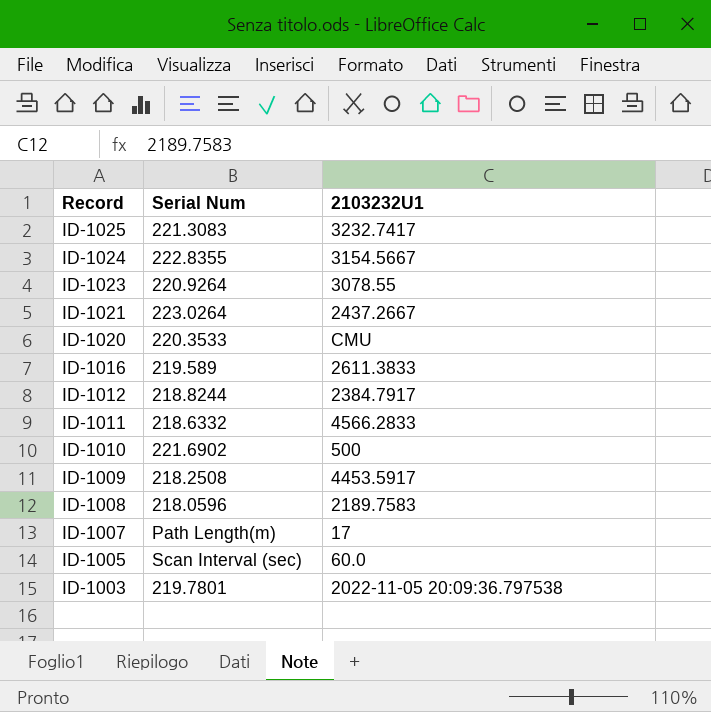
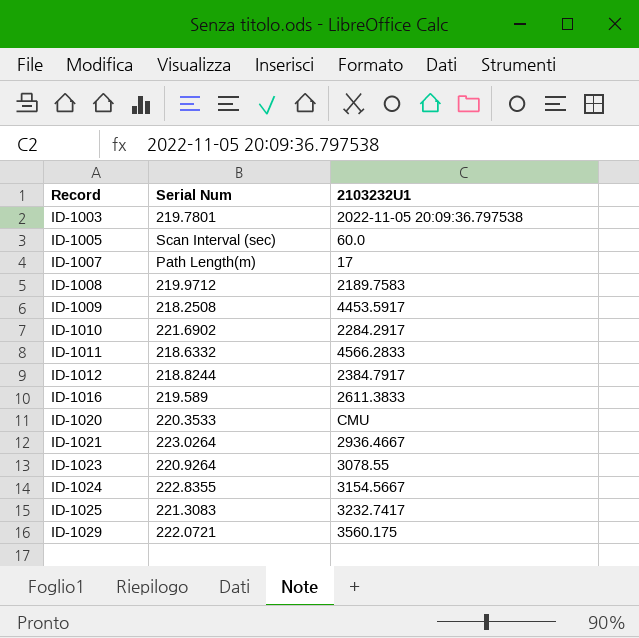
row order: Record descending -> Record ascending
ID-1008 | Serial Num: 218.0596 -> 219.9712
ID-1010 | 2103232U1: 500 -> 2284.2917
ID-1021 | 2103232U1: 2437.2667 -> 2936.4667
row ID-1029: none -> 222.0721 | 3560.175

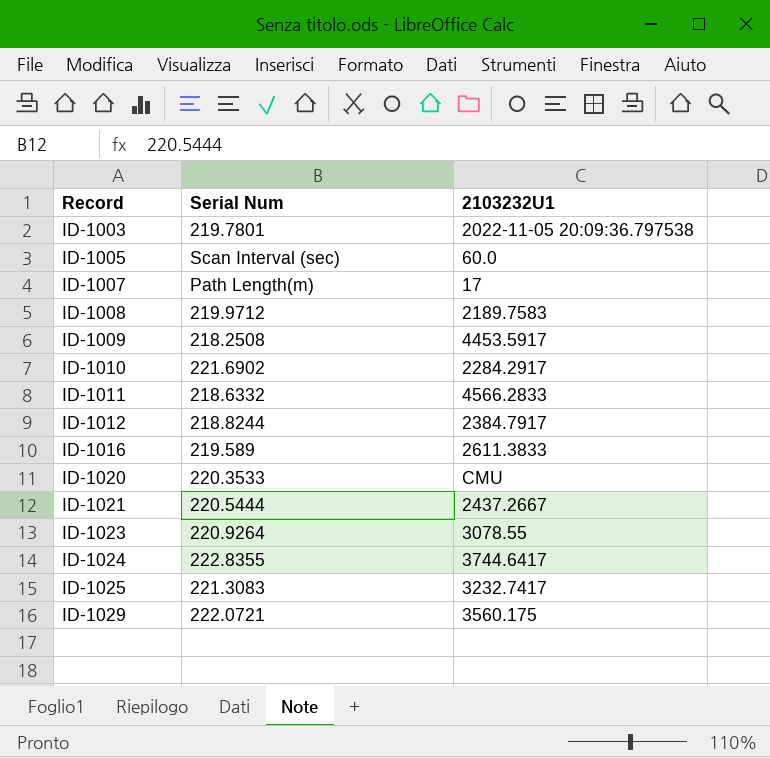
ID-1021 | Serial Num: 223.0264 -> 220.5444
ID-1021 | 2103232U1: 2936.4667 -> 2437.2667
ID-1024 | 2103232U1: 3154.5667 -> 3744.6417

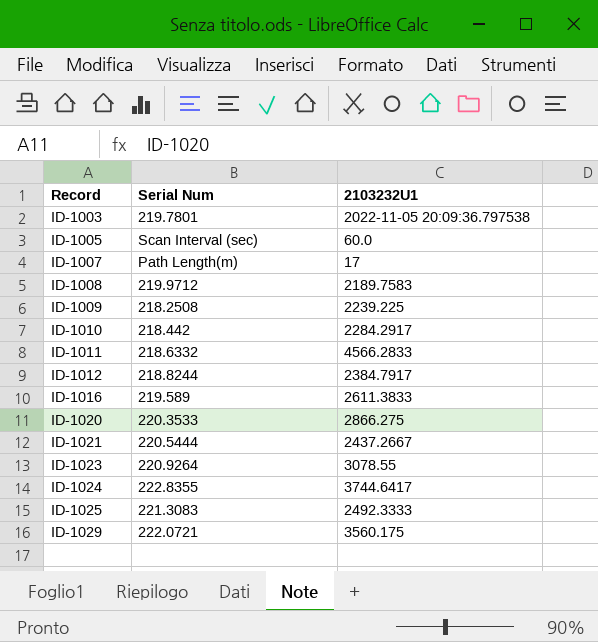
ID-1009 | 2103232U1: 4453.5917 -> 2239.225
ID-1010 | Serial Num: 221.6902 -> 218.442
ID-1020 | 2103232U1: CMU -> 2866.275
ID-1025 | 2103232U1: 3232.7417 -> 2492.3333

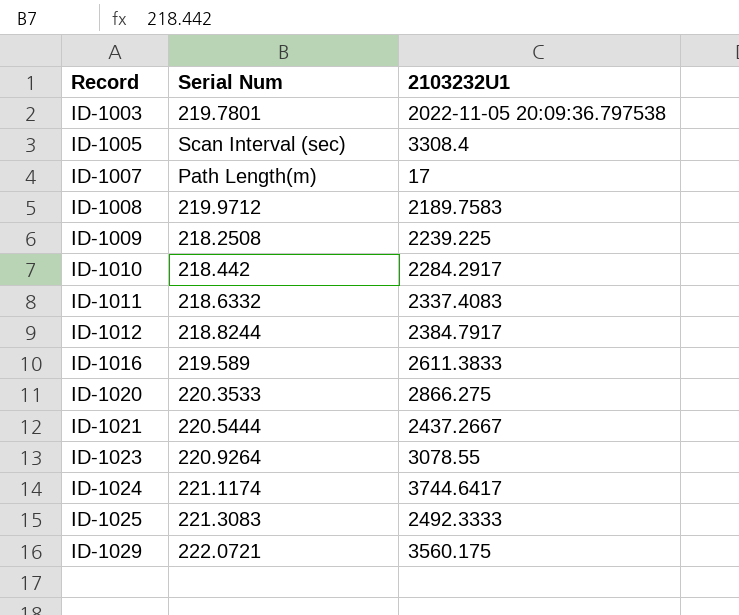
ID-1005 | 2103232U1: 60.0 -> 3308.4
ID-1011 | 2103232U1: 4566.2833 -> 2337.4083
ID-1024 | Serial Num: 222.8355 -> 221.1174

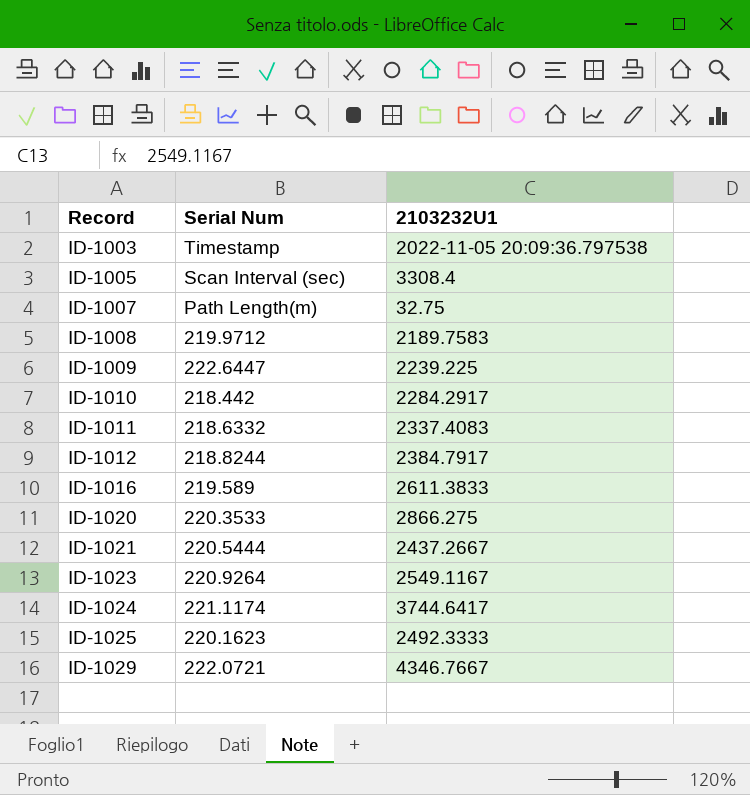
ID-1003 | Serial Num: 219.7801 -> Timestamp
ID-1007 | 2103232U1: 17 -> 32.75
ID-1009 | Serial Num: 218.2508 -> 222.6447
ID-1023 | 2103232U1: 3078.55 -> 2549.1167
ID-1025 | Serial Num: 221.3083 -> 220.1623
ID-1029 | 2103232U1: 3560.175 -> 4346.7667

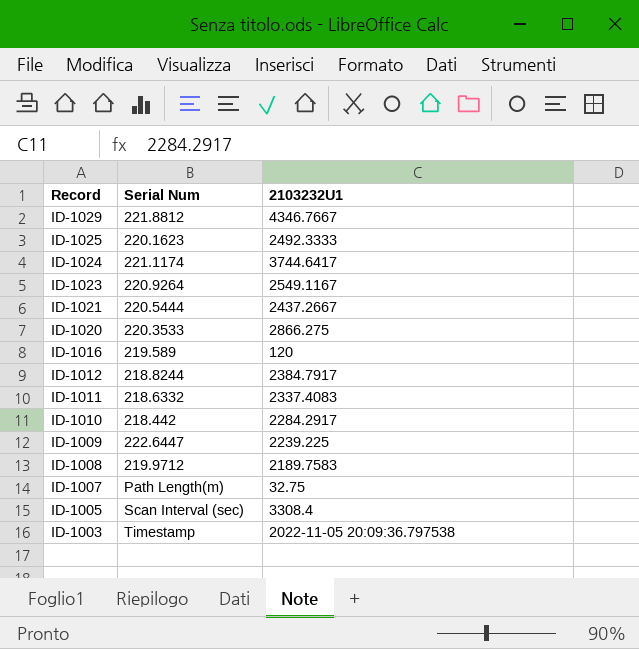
row order: Record ascending -> Record descending
ID-1029 | Serial Num: 222.0721 -> 221.8812
ID-1016 | 2103232U1: 2611.3833 -> 120

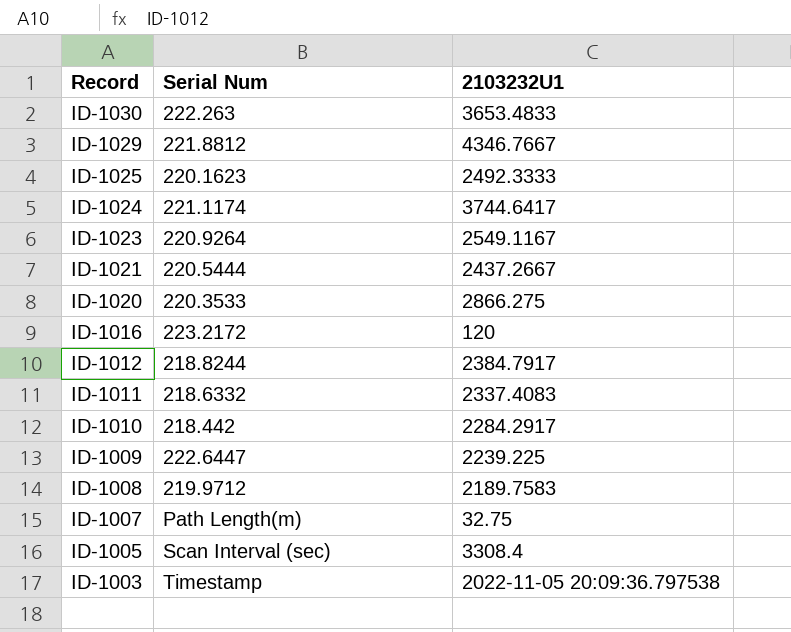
row ID-1030: none -> 222.263 | 3653.4833
ID-1016 | Serial Num: 219.589 -> 223.2172

